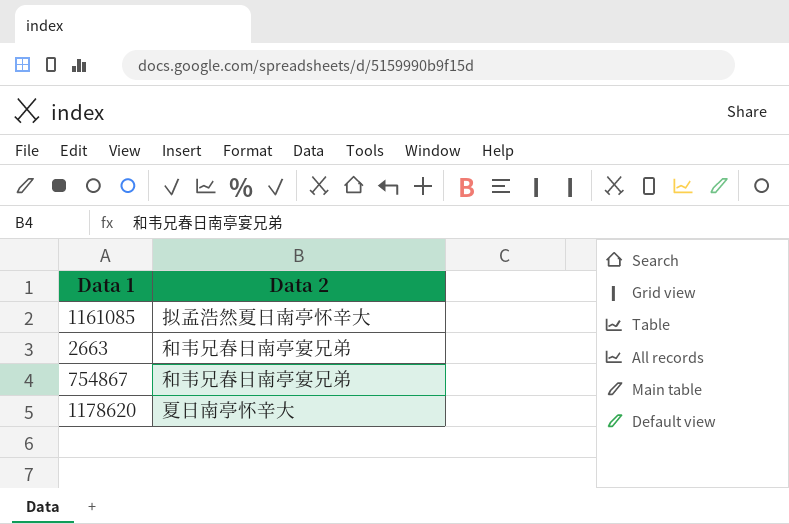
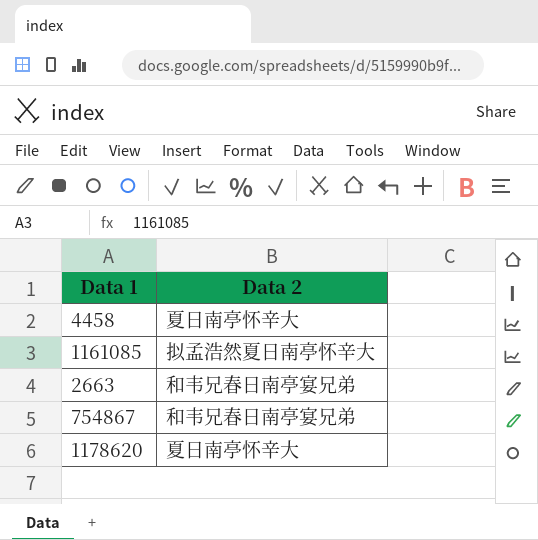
row 4458: none -> 夏日南亭怀辛大

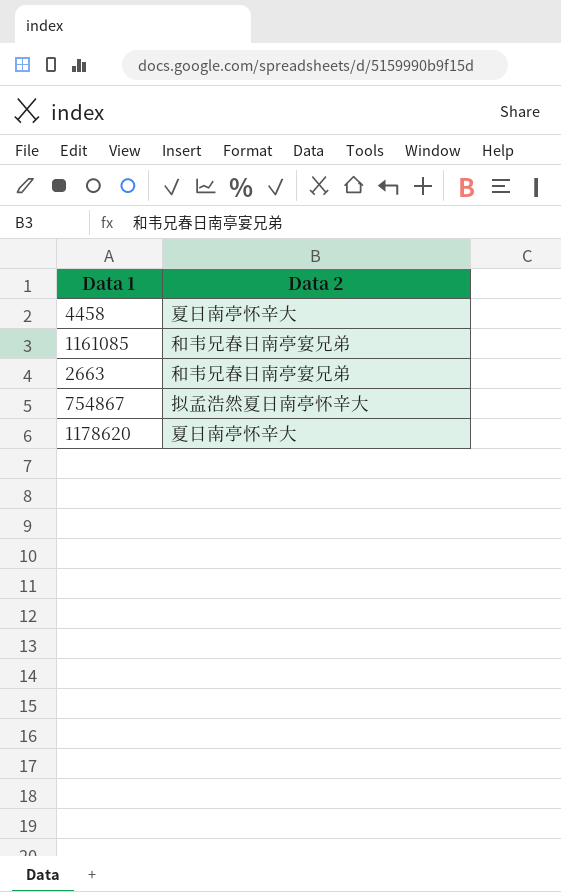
1161085 | Data 2: 拟孟浩然夏日南亭怀辛大 -> 和韦兄春日南亭宴兄弟
754867 | Data 2: 和韦兄春日南亭宴兄弟 -> 拟孟浩然夏日南亭怀辛大

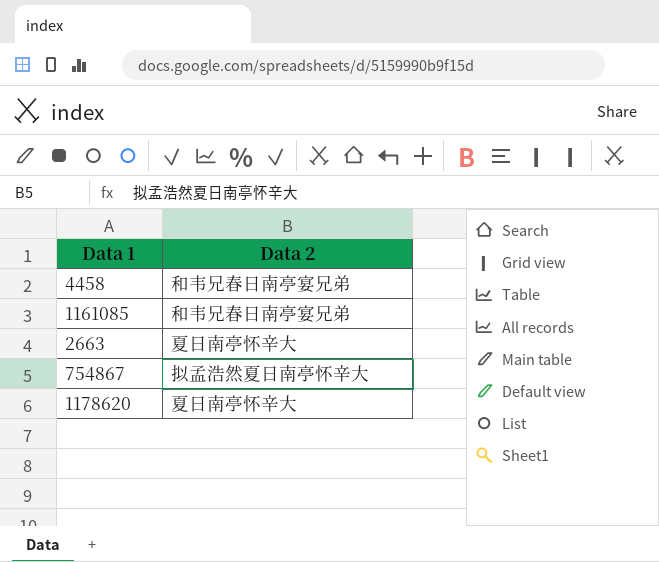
4458 | Data 2: 夏日南亭怀辛大 -> 和韦兄春日南亭宴兄弟
2663 | Data 2: 和韦兄春日南亭宴兄弟 -> 夏日南亭怀辛大

